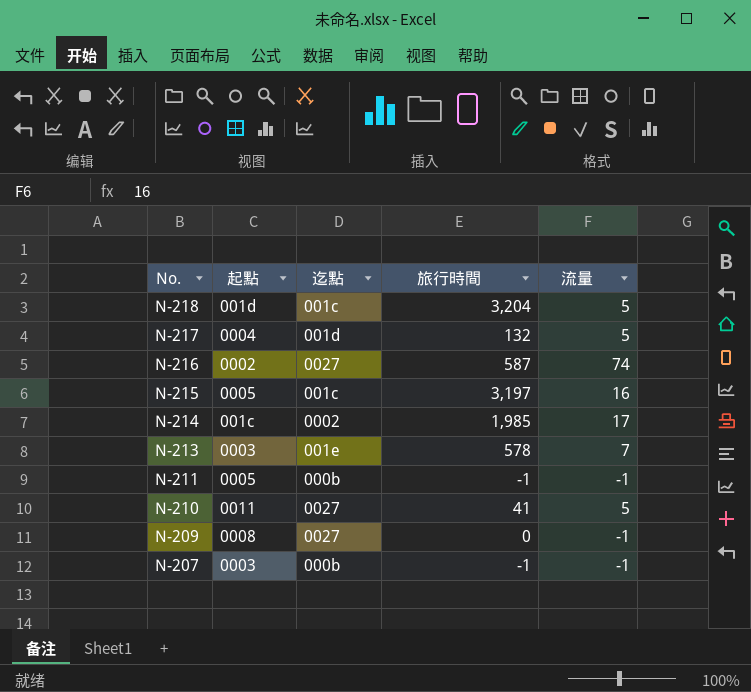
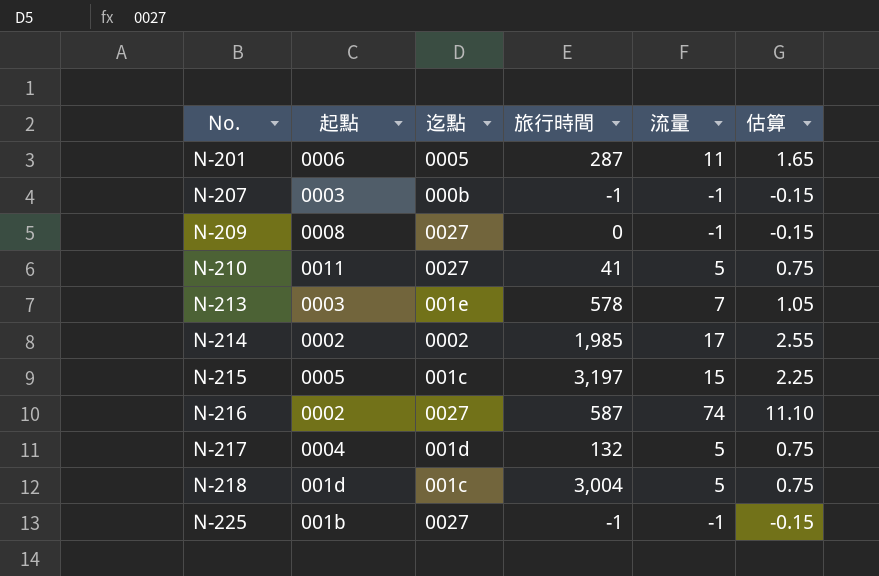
row order: No. descending -> No. ascending
column 估算 | formula: none -> [流量] * 0.15
row N-211: 0005 | 000b | -1 | -1 -> none
row N-201: none -> 0006 | 0005 | 287 | 11 | 1.65
N-214 | 起點: 001c -> 0002
N-215 | 流量: 16 -> 15
N-218 | 旅行時間: 3,204 -> 3,004
row N-225: none -> 001b | 0027 | -1 | -1 | -0.15

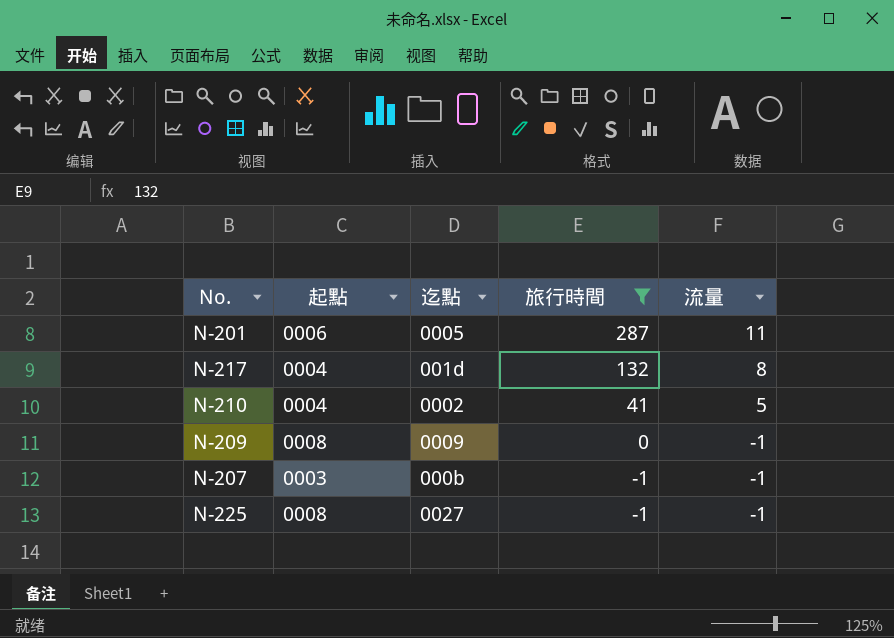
filter: none -> 旅行時間 <= 287
row order: No. ascending -> 旅行時間 descending
column 估算 | formula: [流量] * 0.15 -> none
N-217 | 流量: 5 -> 8
N-210 | 起點: 0011 -> 0004
N-210 | 迄點: 0027 -> 0002
N-209 | 迄點: 0027 -> 0009
N-225 | 起點: 001b -> 0008

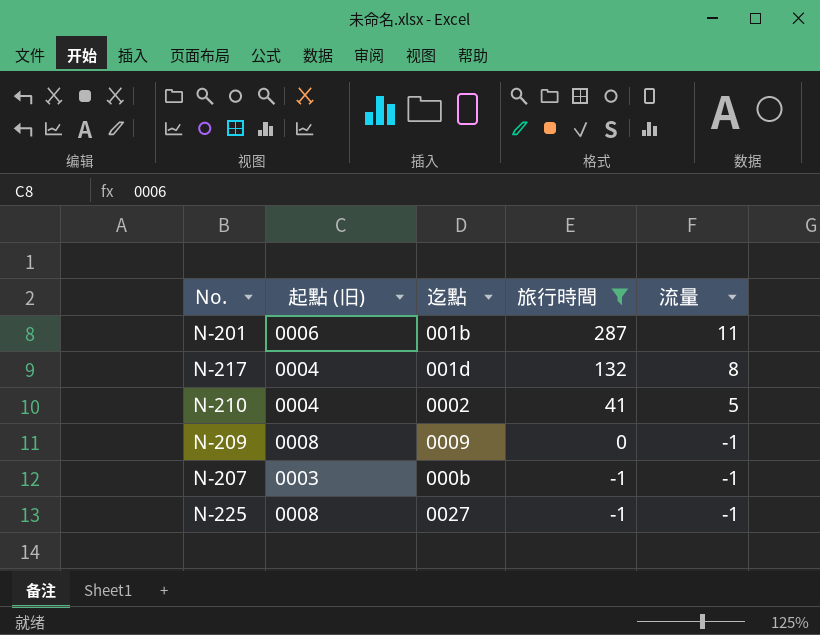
column name: 起點 -> 起點 (旧)
N-201 | 迄點: 0005 -> 001b

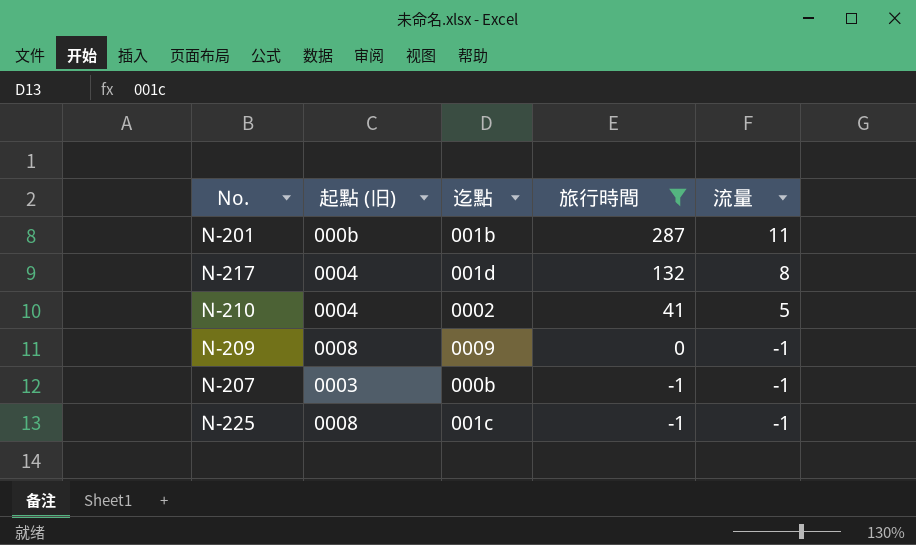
N-201 | 起點 (旧): 0006 -> 000b
N-225 | 迄點: 0027 -> 001c

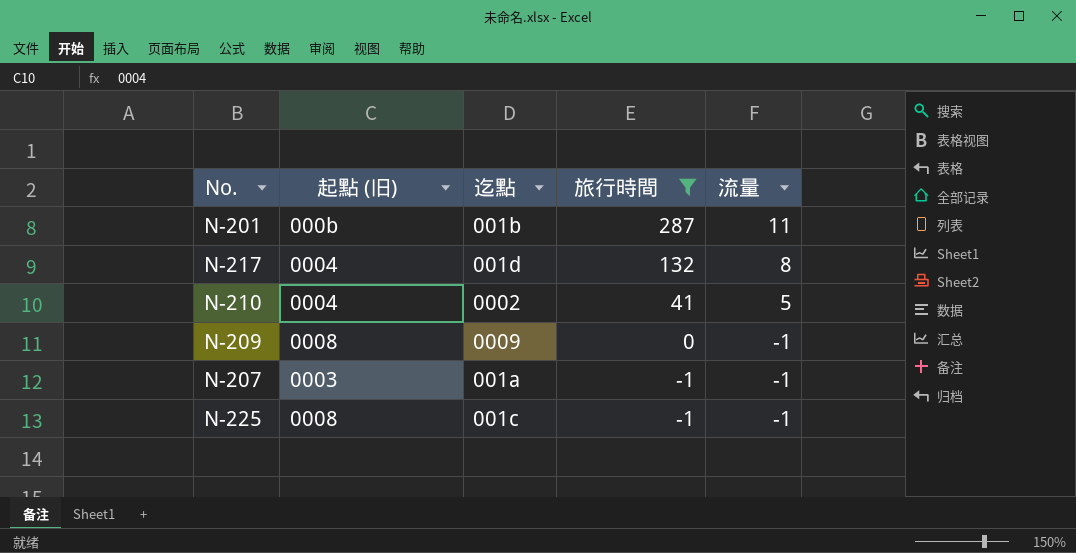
N-207 | 迄點: 000b -> 001a

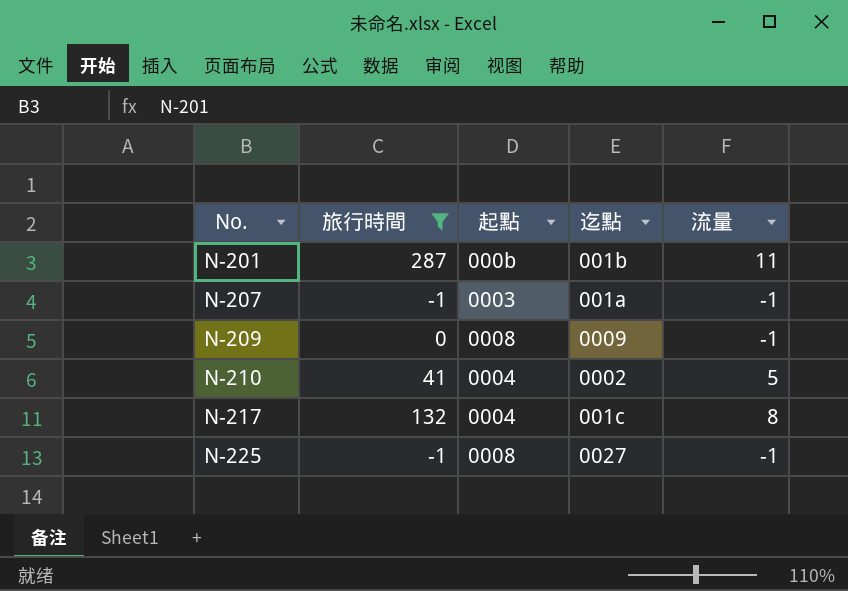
row order: 旅行時間 descending -> No. ascending
column 旅行時間 | position: 4 -> 2
column name: 起點 (旧) -> 起點
N-217 | 迄點: 001d -> 001c
N-225 | 迄點: 001c -> 0027

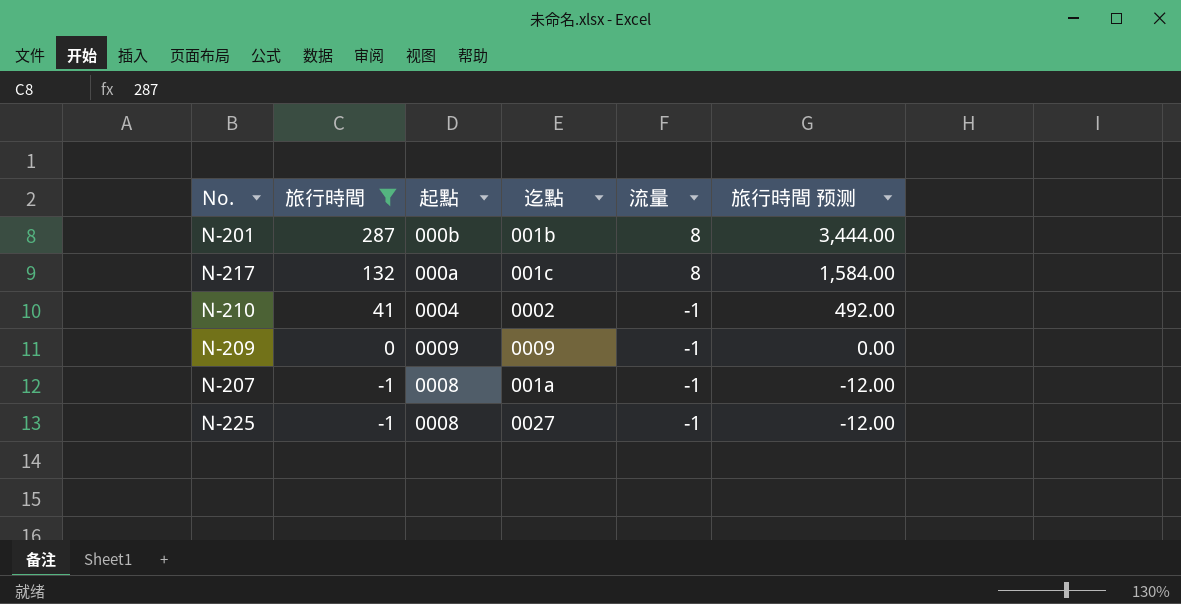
row order: No. ascending -> 旅行時間 descending
column 旅行時間 预测 | formula: none -> [旅行時間] * 12
N-201 | 流量: 11 -> 8
N-217 | 起點: 0004 -> 000a
N-210 | 流量: 5 -> -1
N-209 | 起點: 0008 -> 0009
N-207 | 起點: 0003 -> 0008

